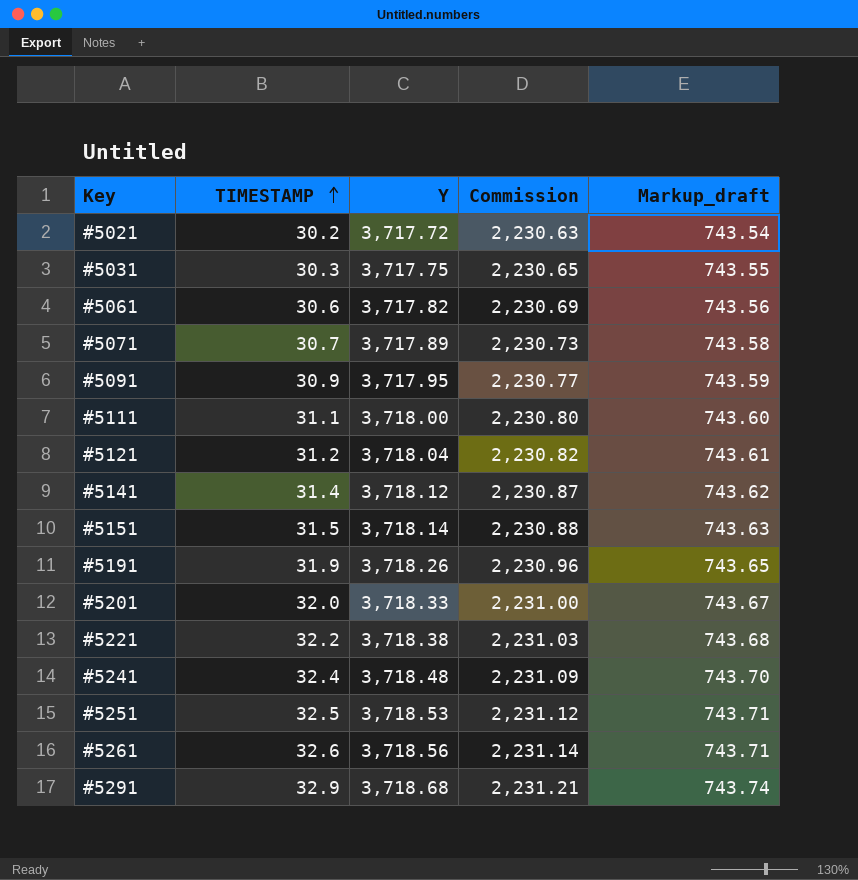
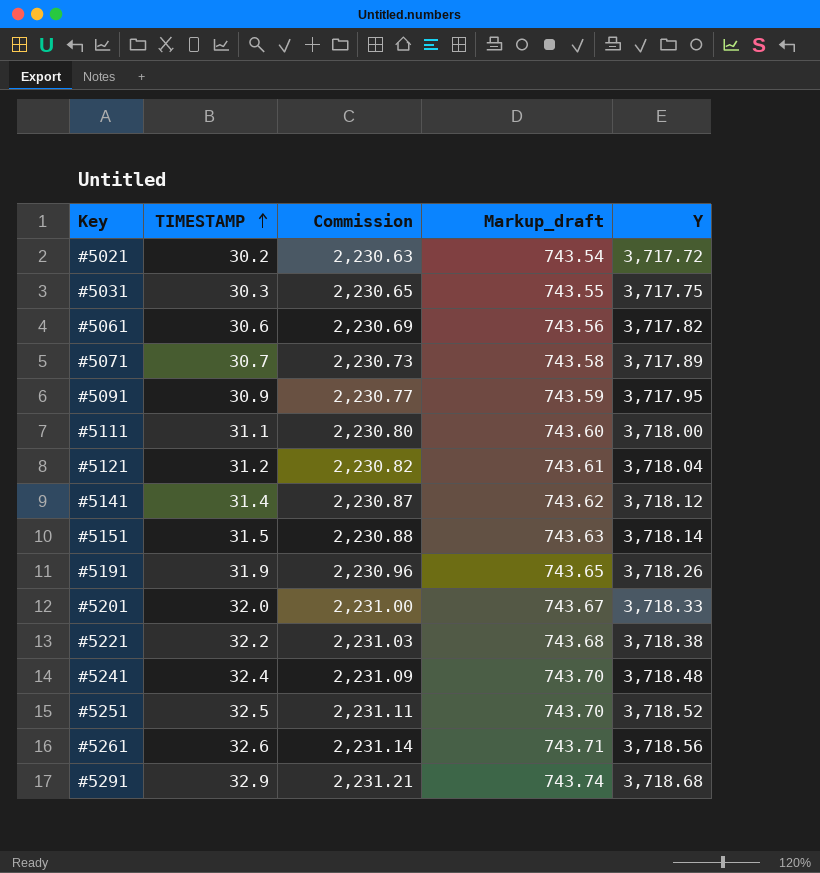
column Y | position: 3 -> 5
#5251 | Commission: 2,231.12 -> 2,231.11
#5251 | Markup_draft: 743.71 -> 743.70
#5251 | Y: 3,718.53 -> 3,718.52

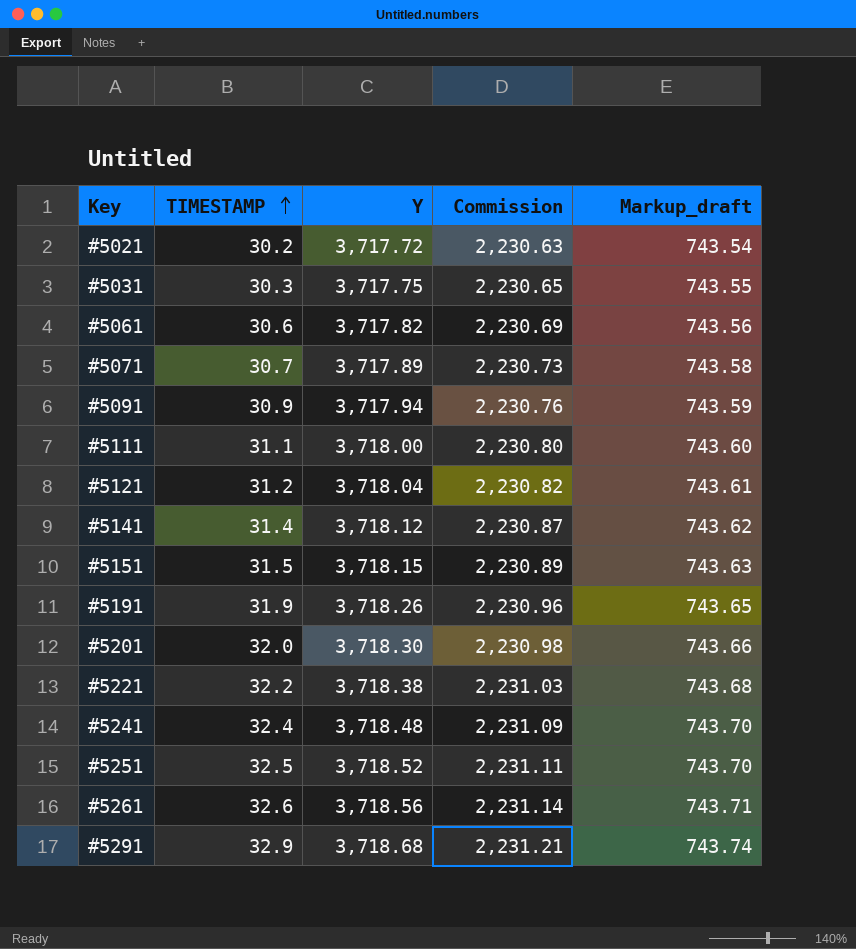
column Y | position: 5 -> 3
#5091 | Y: 3,717.95 -> 3,717.94
#5091 | Commission: 2,230.77 -> 2,230.76
#5151 | Y: 3,718.14 -> 3,718.15
#5151 | Commission: 2,230.88 -> 2,230.89
#5201 | Y: 3,718.33 -> 3,718.30
#5201 | Commission: 2,231.00 -> 2,230.98
#5201 | Markup_draft: 743.67 -> 743.66

